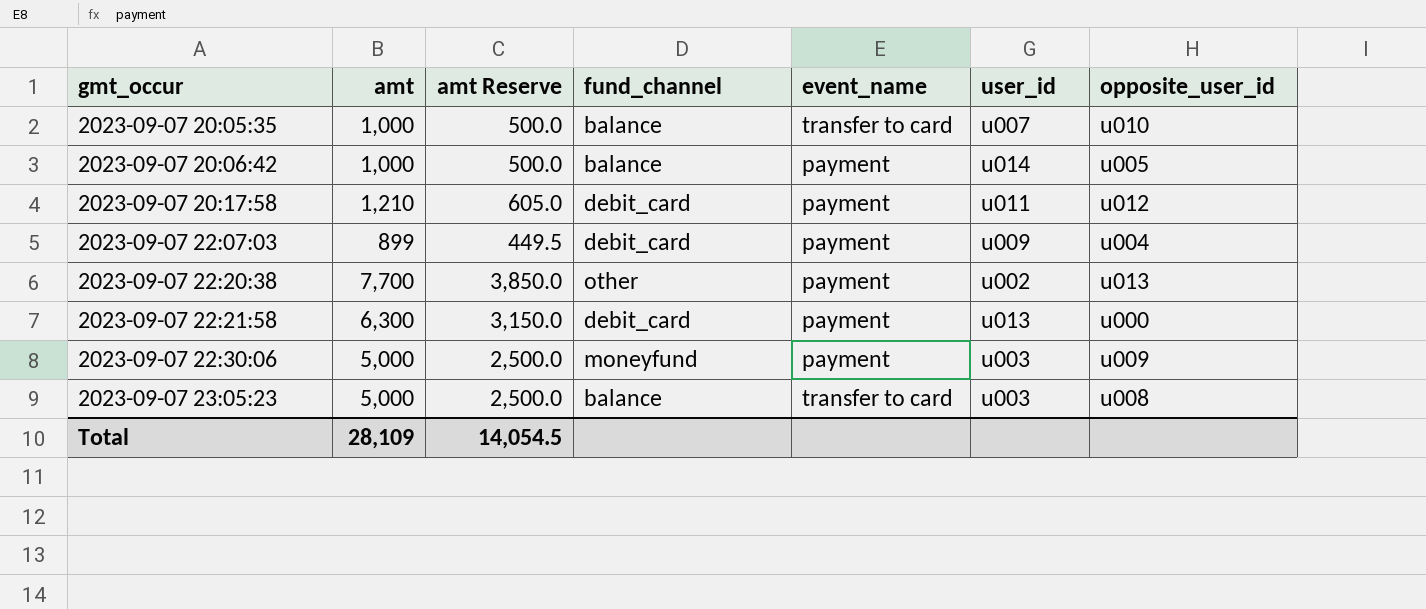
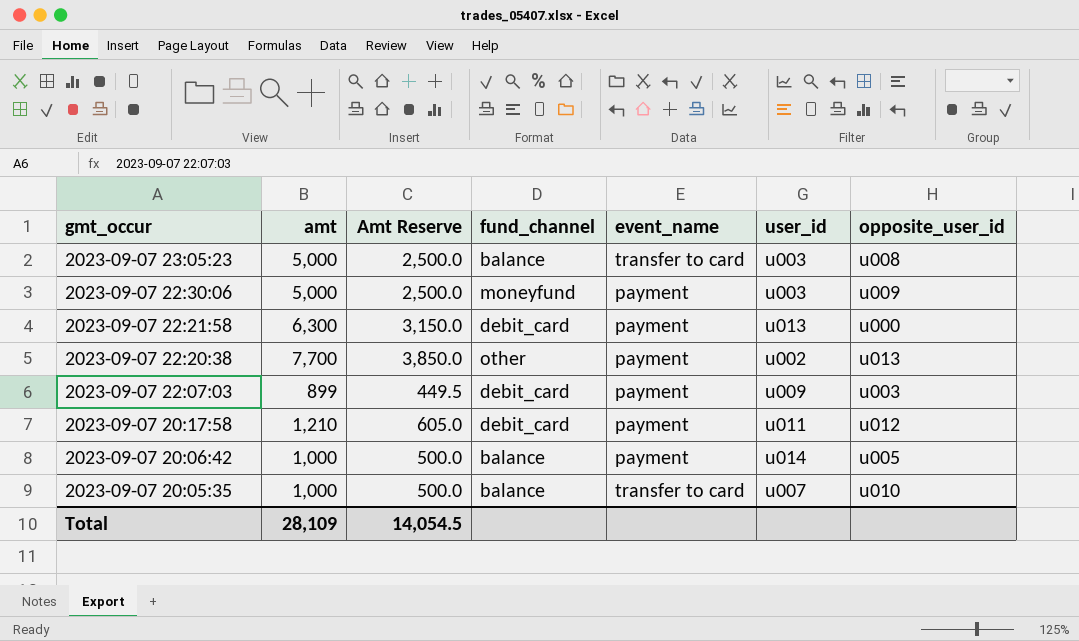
row order: gmt_occur ascending -> gmt_occur descending
column name: amt Reserve -> Amt Reserve
2023-09-07 22:07:03 | opposite_user_id: u004 -> u003

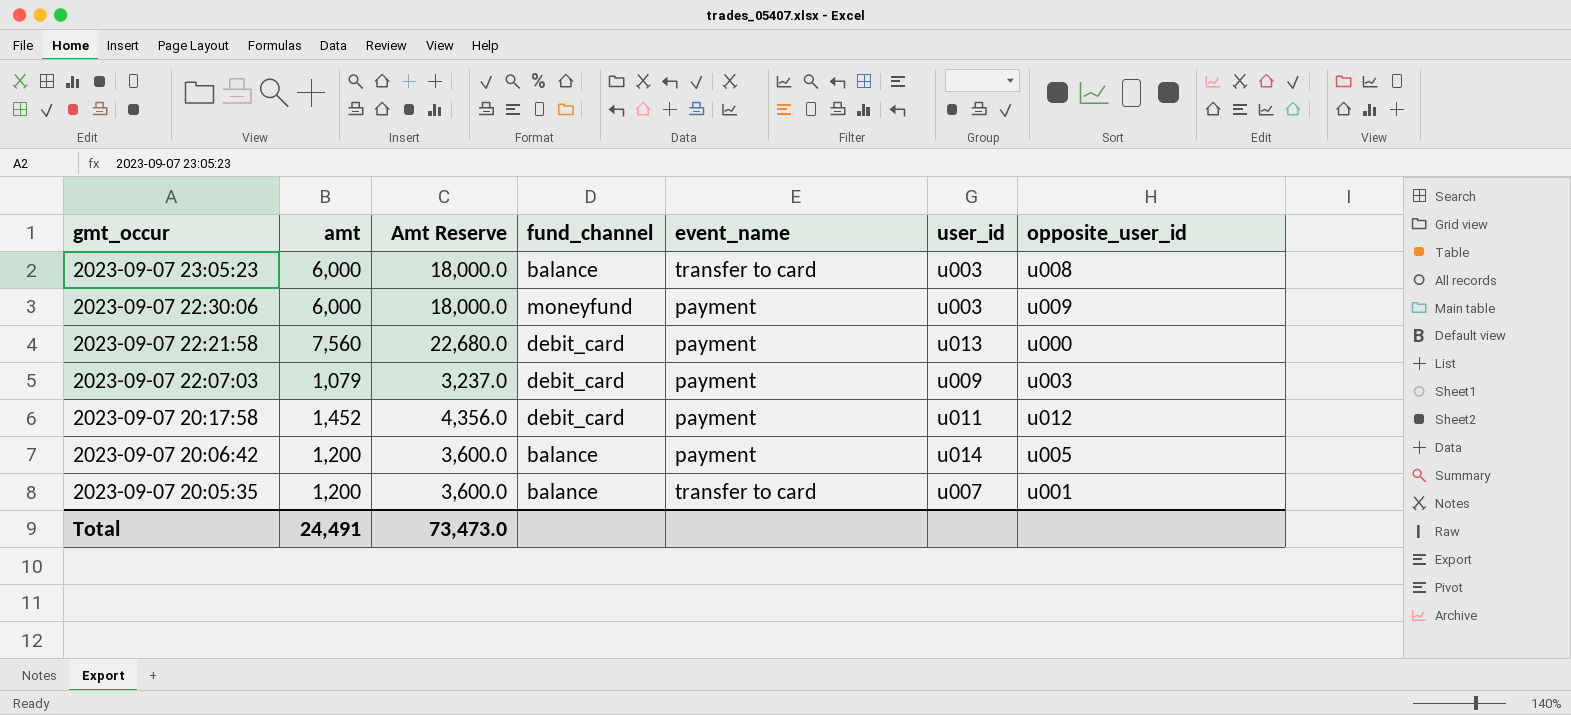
column Amt Reserve | formula: [amt] * 0.5 -> [amt] * 3
row 2023-09-07 22:20:38: 7,700 | 3,850.0 | other | payment | u002 | u013 -> none
2023-09-07 23:05:23 | amt: 5,000 -> 6,000
2023-09-07 22:30:06 | amt: 5,000 -> 6,000
2023-09-07 22:21:58 | amt: 6,300 -> 7,560
2023-09-07 22:07:03 | amt: 899 -> 1,079
2023-09-07 20:17:58 | amt: 1,210 -> 1,452
2023-09-07 20:06:42 | amt: 1,000 -> 1,200
2023-09-07 20:05:35 | amt: 1,000 -> 1,200
2023-09-07 20:05:35 | opposite_user_id: u010 -> u001
Total | amt: 28,109 -> 24,491
Total | Amt Reserve: 14,054.5 -> 73,473.0

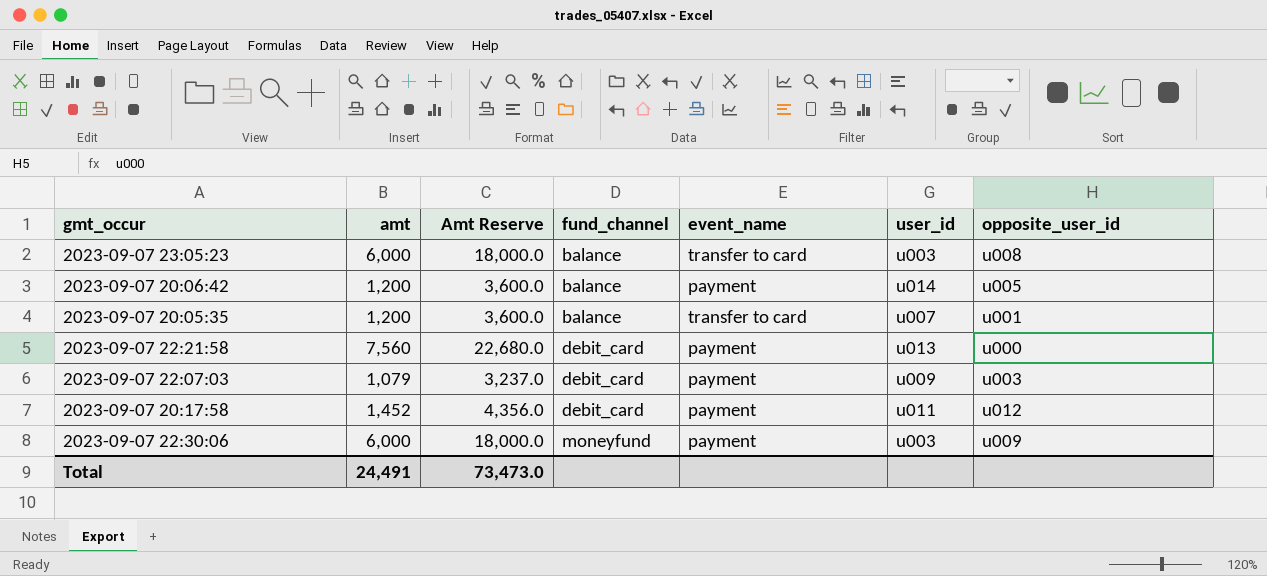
row order: gmt_occur descending -> fund_channel ascending

